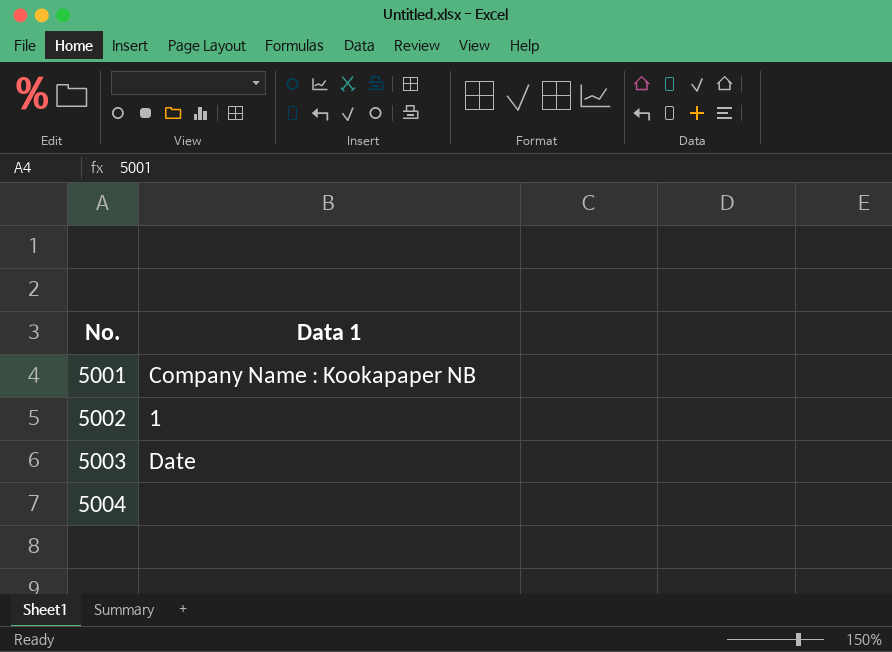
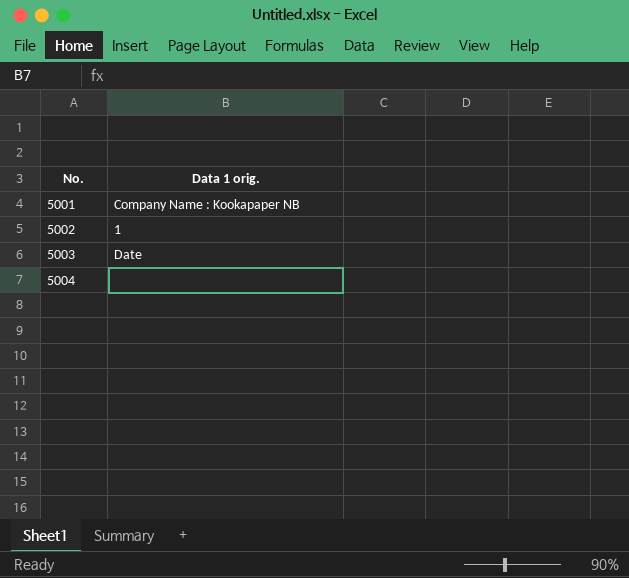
column name: Data 1 -> Data 1 orig.

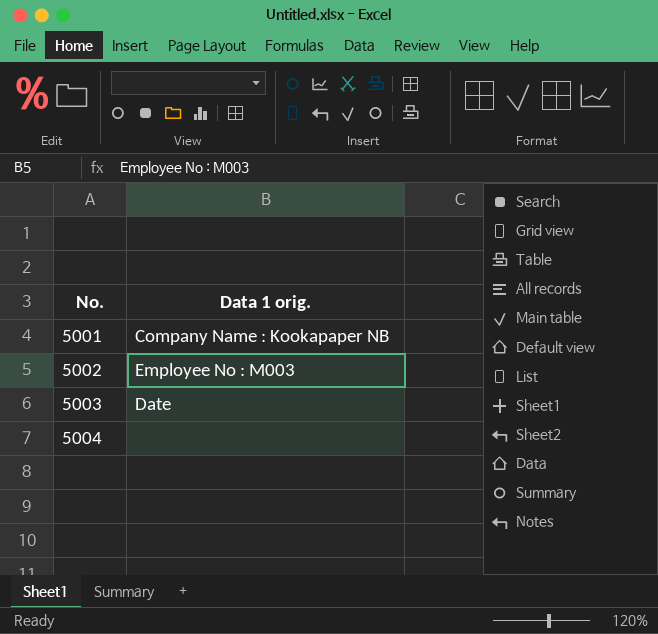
5002 | Data 1 orig.: 1 -> Employee No : M003

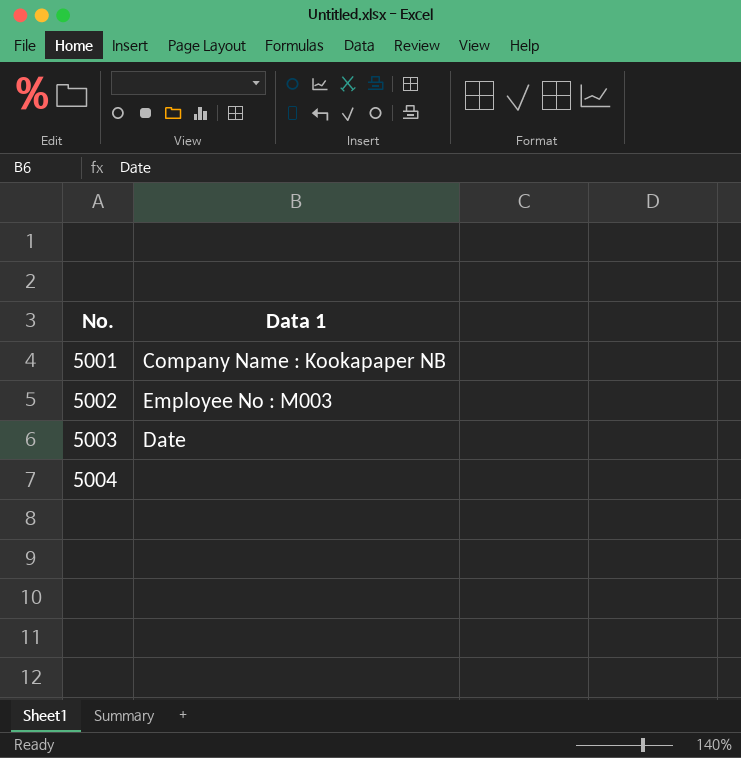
column name: Data 1 orig. -> Data 1

